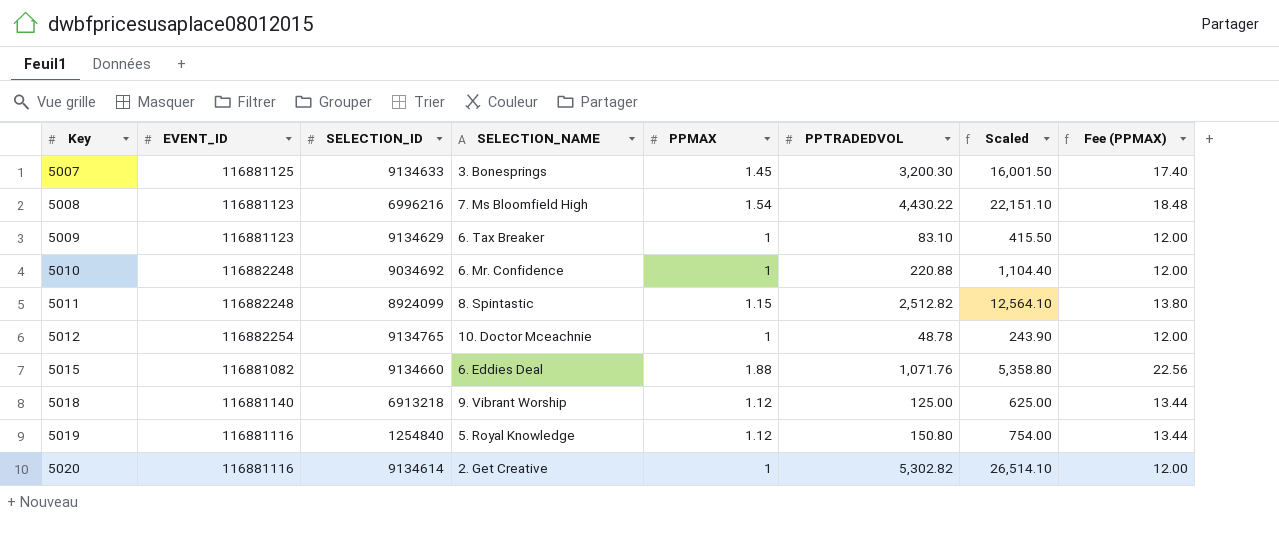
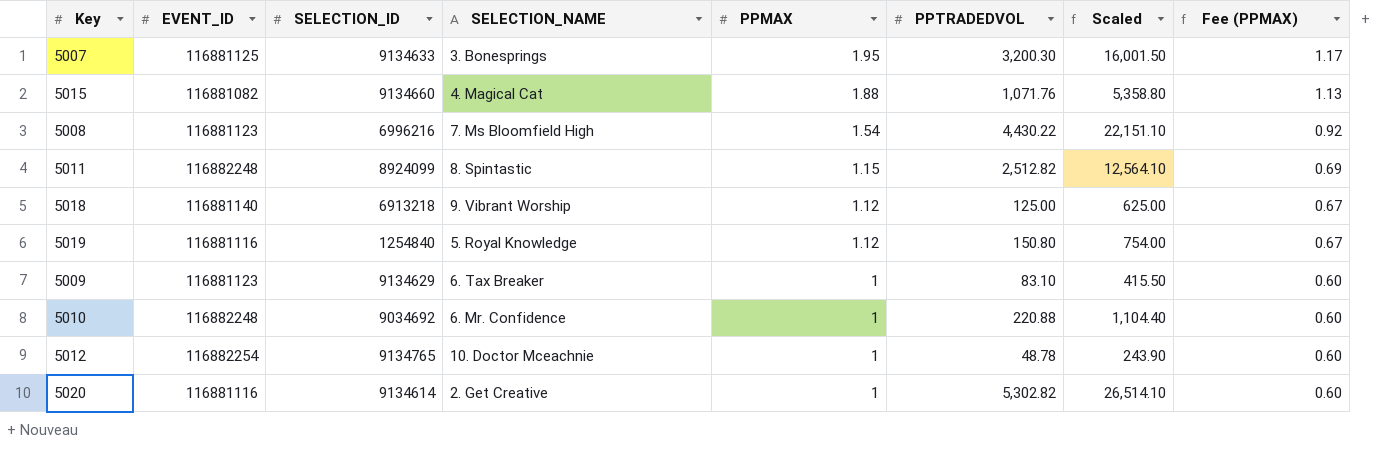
row order: Key ascending -> PPMAX descending
column Fee (PPMAX) | formula: [PPMAX] * 12 -> [PPMAX] * 0.6
5007 | PPMAX: 1.45 -> 1.95
5015 | SELECTION_NAME: 6. Eddies Deal -> 4. Magical Cat

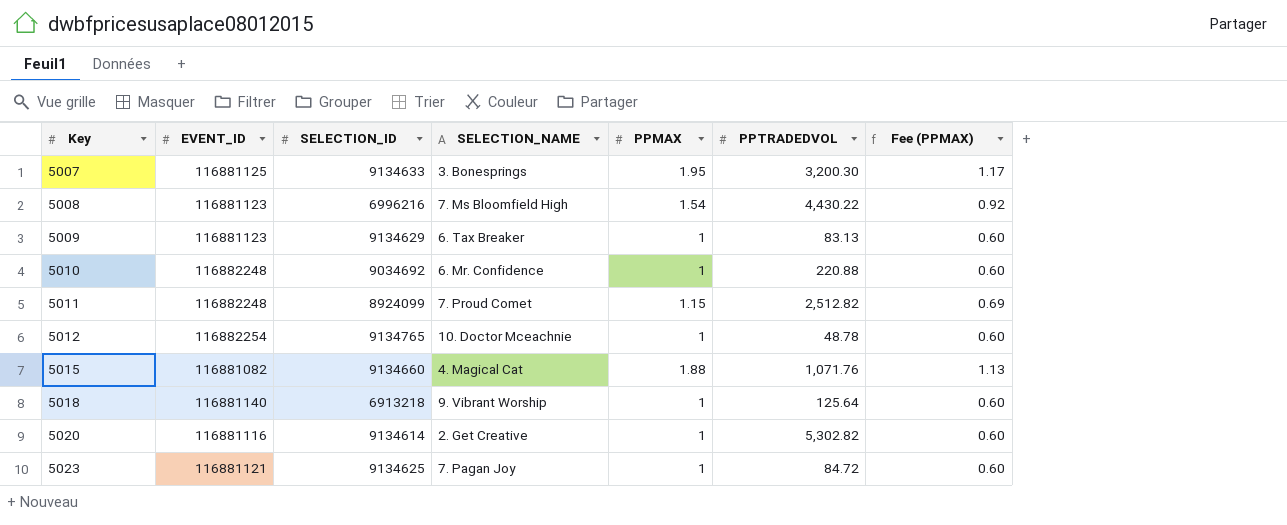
row order: PPMAX descending -> Key ascending
column Scaled | formula: [PPTRADEDVOL] * 5 -> none
row 5019: 116881116 | 1254840 | 5. Royal Knowledge | 1.12 | 150.80 | 754.00 | 0.67 -> none
5009 | PPTRADEDVOL: 83.10 -> 83.13
5011 | SELECTION_NAME: 8. Spintastic -> 7. Proud Comet
5018 | PPMAX: 1.12 -> 1
5018 | PPTRADEDVOL: 125.00 -> 125.64
5018 | Fee (PPMAX): 0.67 -> 0.60
row 5023: none -> 116881121 | 9134625 | 7. Pagan Joy | 1 | 84.72 | 0.60

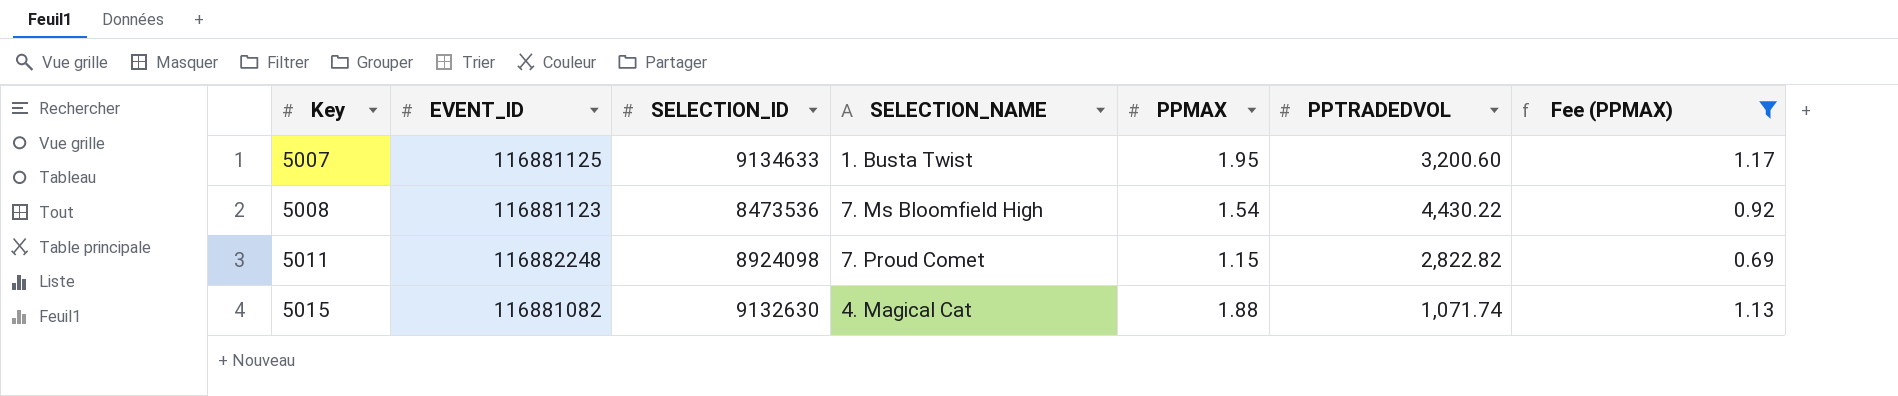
filter: none -> Fee (PPMAX) != 0.60
5007 | SELECTION_NAME: 3. Bonesprings -> 1. Busta Twist
5007 | PPTRADEDVOL: 3,200.30 -> 3,200.60
5008 | SELECTION_ID: 6996216 -> 8473536
5011 | SELECTION_ID: 8924099 -> 8924098
5011 | PPTRADEDVOL: 2,512.82 -> 2,822.82
5015 | SELECTION_ID: 9134660 -> 9132630
5015 | PPTRADEDVOL: 1,071.76 -> 1,071.74

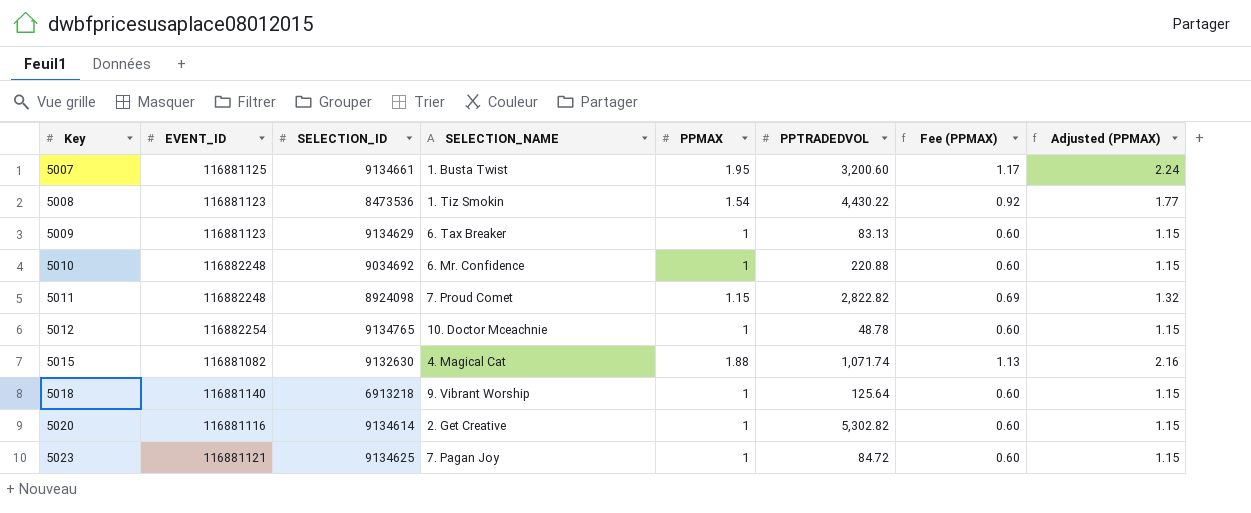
filter: Fee (PPMAX) != 0.60 -> none
column Adjusted (PPMAX) | formula: none -> [PPMAX] * 1.15
5007 | SELECTION_ID: 9134633 -> 9134661
5008 | SELECTION_NAME: 7. Ms Bloomfield High -> 1. Tiz Smokin

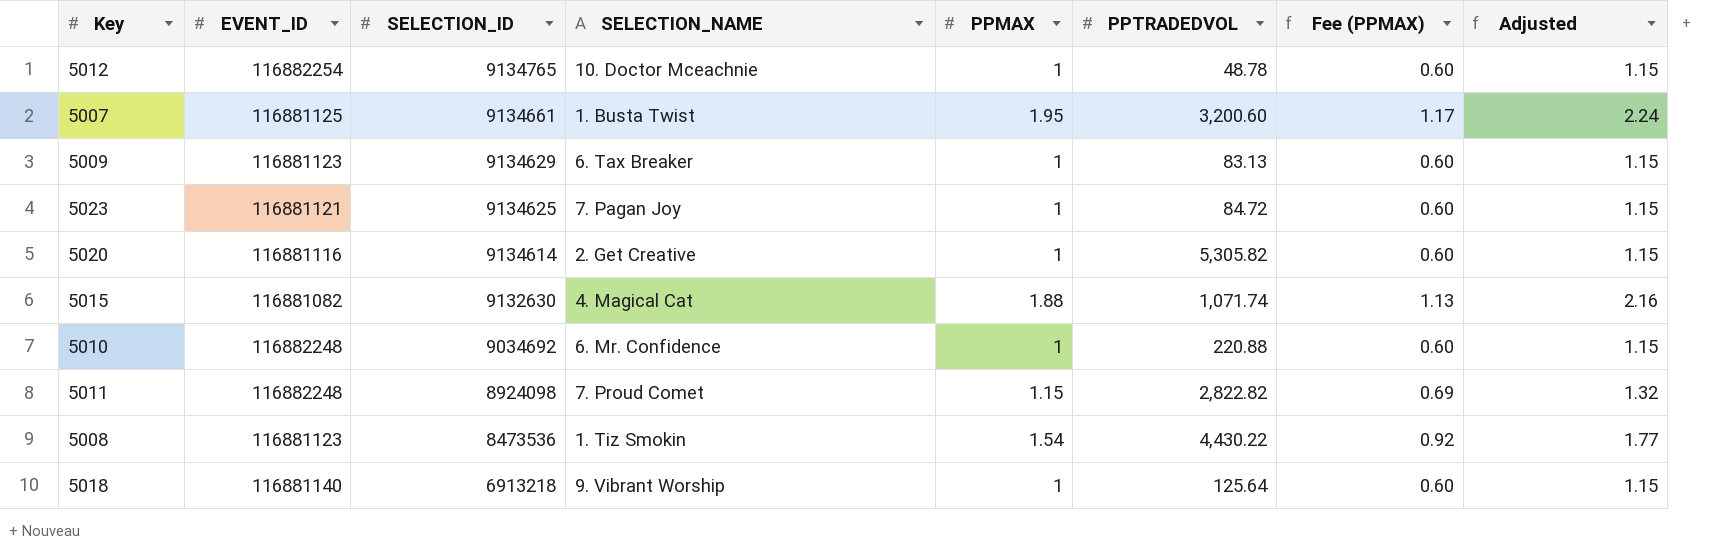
row order: Key ascending -> SELECTION_ID descending
column name: Adjusted (PPMAX) -> Adjusted
5020 | PPTRADEDVOL: 5,302.82 -> 5,305.82

